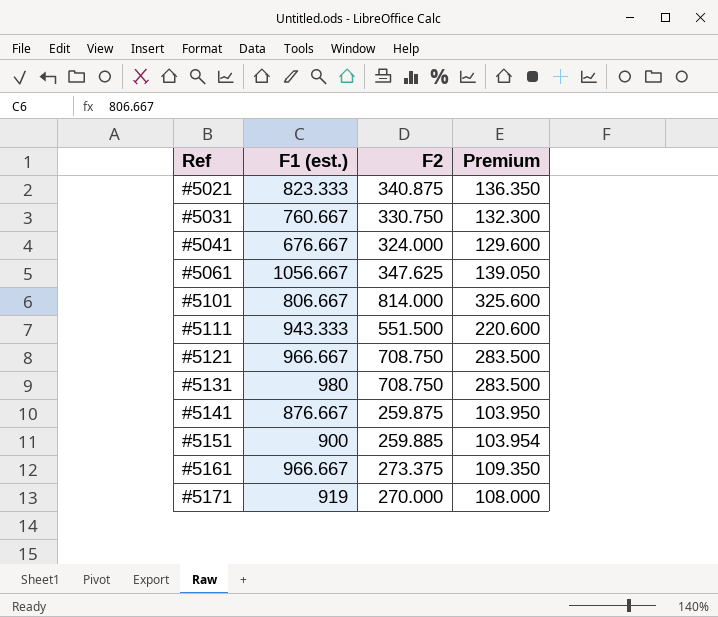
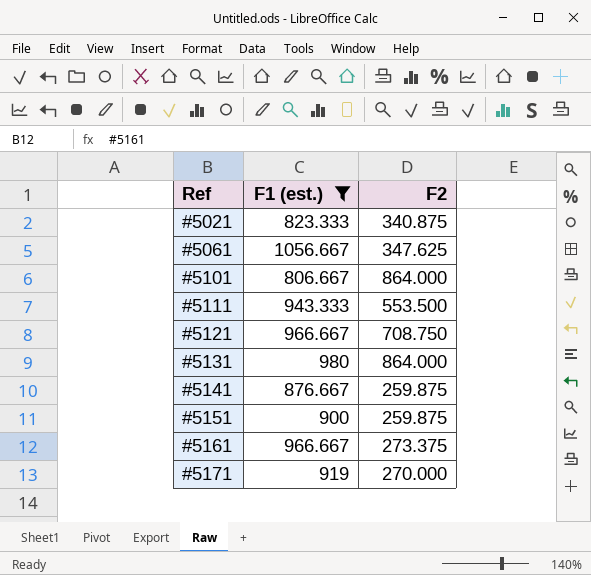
filter: none -> F1 (est.) >= 806.667
column Premium | formula: [F2] * 0.4 -> none
#5101 | F2: 814.000 -> 864.000
#5111 | F2: 551.500 -> 553.500
#5131 | F2: 708.750 -> 864.000
#5151 | F2: 259.885 -> 259.875

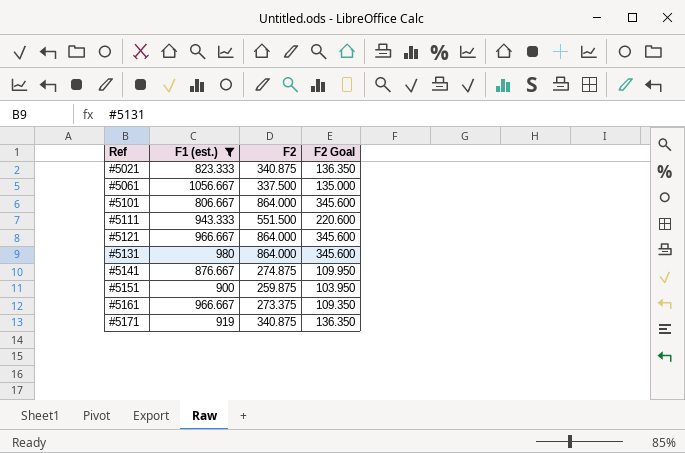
column F2 Goal | formula: none -> [F2] * 0.4
#5061 | F2: 347.625 -> 337.500
#5111 | F2: 553.500 -> 551.500
#5121 | F2: 708.750 -> 864.000
#5141 | F2: 259.875 -> 274.875
#5171 | F2: 270.000 -> 340.875

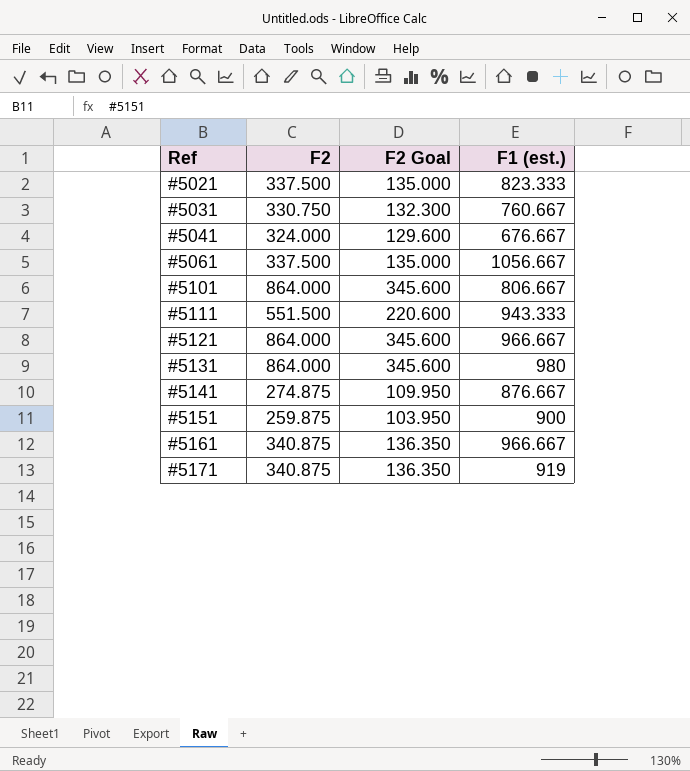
filter: F1 (est.) >= 806.667 -> none
column F1 (est.) | position: 2 -> 4
#5021 | F2: 340.875 -> 337.500
#5021 | F2 Goal: 136.350 -> 135.000
#5161 | F2: 273.375 -> 340.875
#5161 | F2 Goal: 109.350 -> 136.350

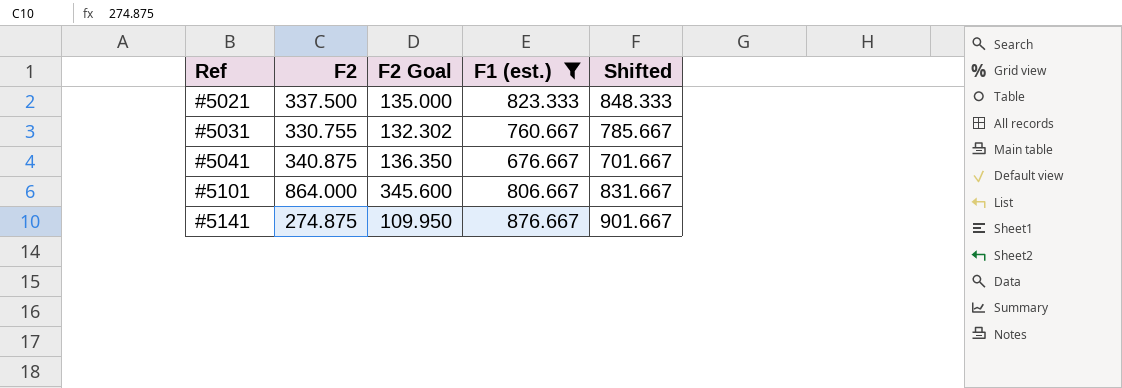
filter: none -> F1 (est.) <= 876.667
column Shifted | formula: none -> [F1 (est.)] + 25
#5031 | F2: 330.750 -> 330.755
#5031 | F2 Goal: 132.300 -> 132.302
#5041 | F2: 324.000 -> 340.875
#5041 | F2 Goal: 129.600 -> 136.350

